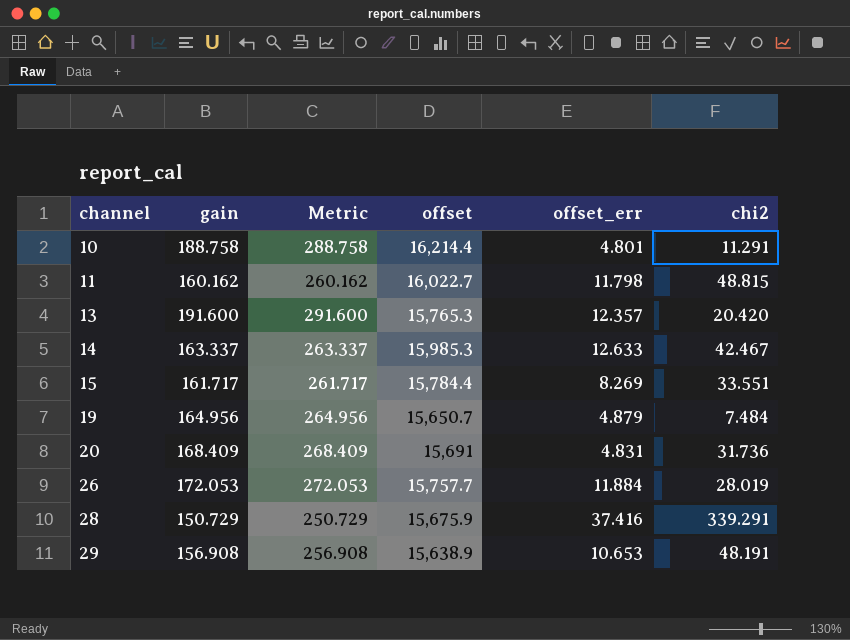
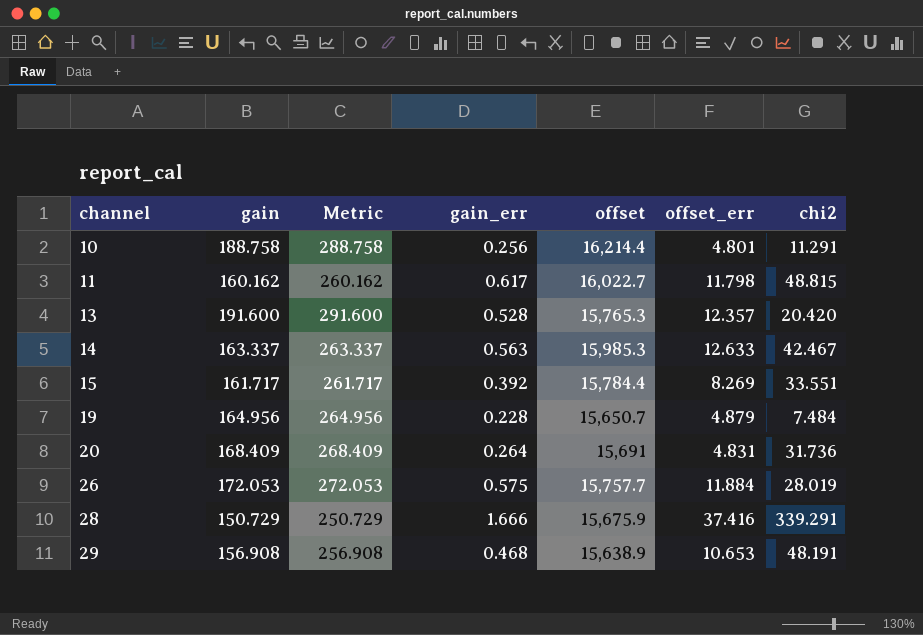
column gain_err | position: none -> 4

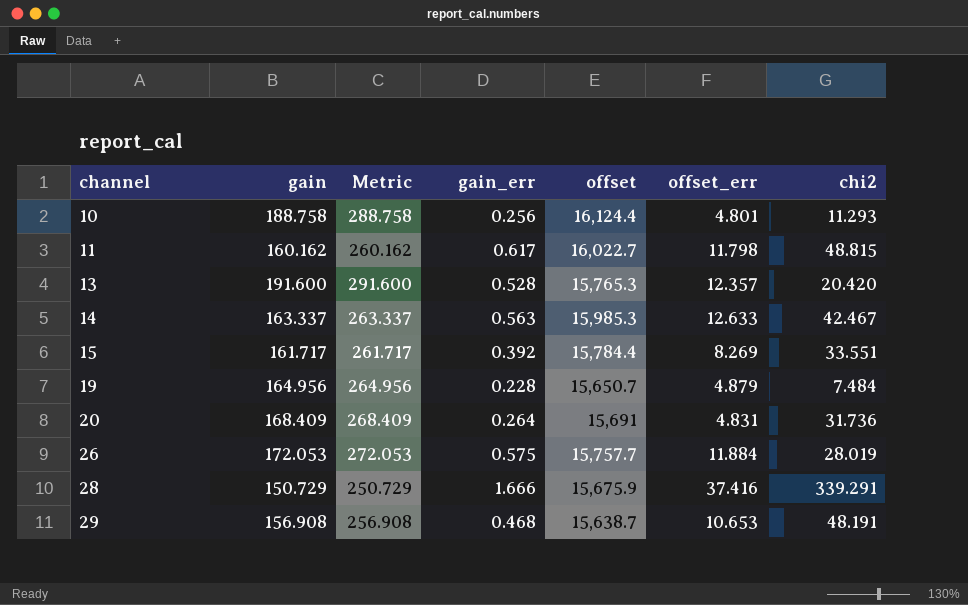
10 | offset: 16,214.4 -> 16,124.4
10 | chi2: 11.291 -> 11.293
29 | offset: 15,638.9 -> 15,638.7

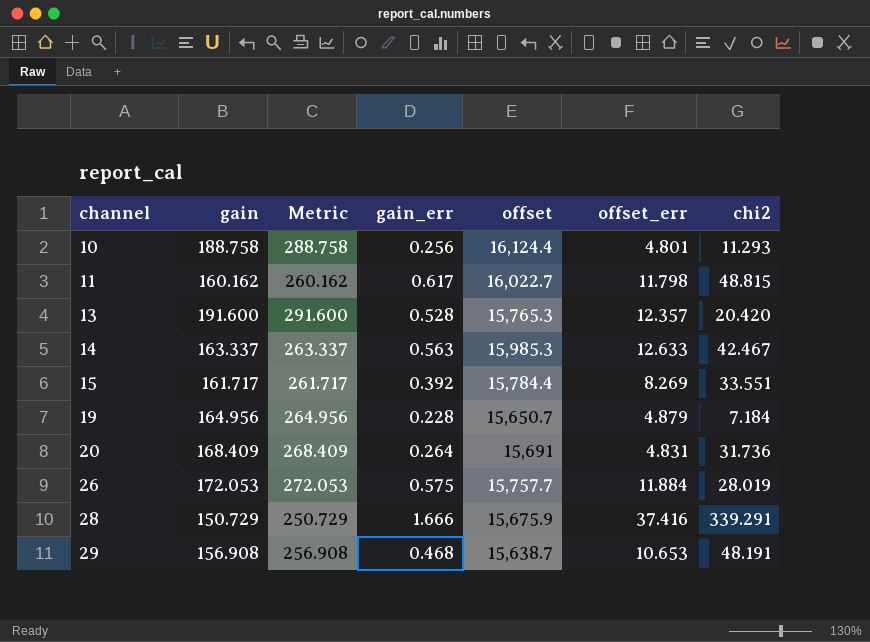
19 | chi2: 7.484 -> 7.184

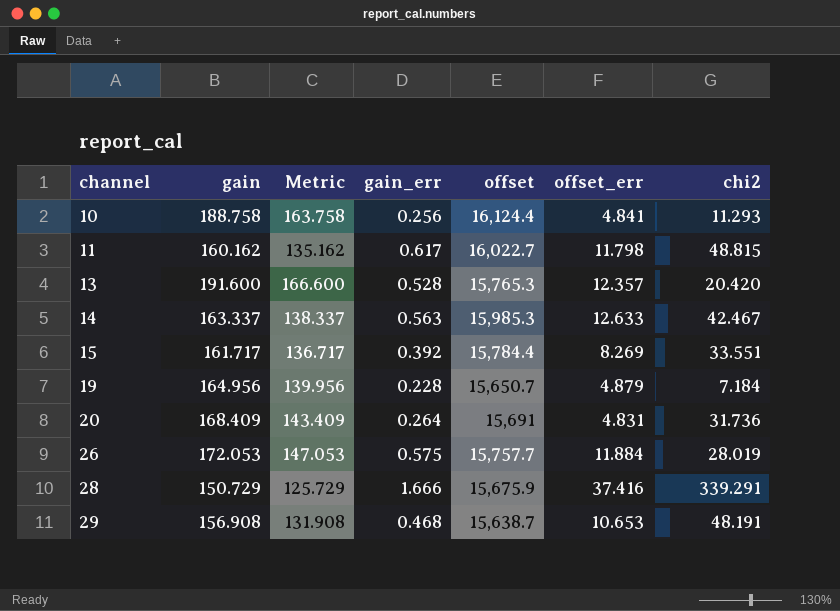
column Metric | formula: [gain] + 100 -> [gain] - 25
10 | offset_err: 4.801 -> 4.841

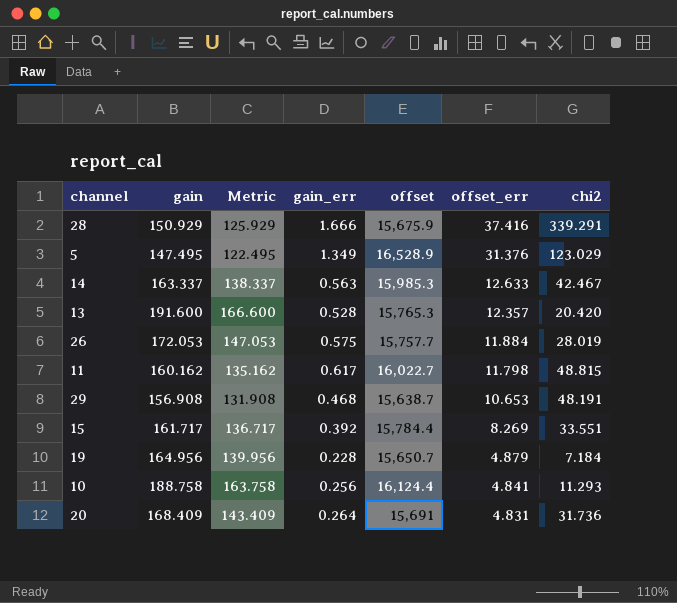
row order: channel ascending -> offset_err descending
28 | gain: 150.729 -> 150.929
28 | Metric: 125.729 -> 125.929
row 5: none -> 147.495 | 122.495 | 1.349 | 16,528.9 | 31.376 | 123.029

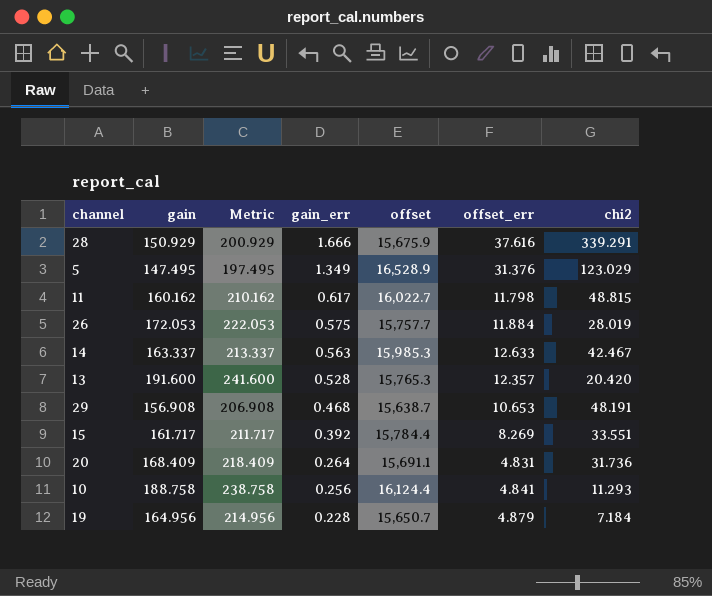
row order: offset_err descending -> gain_err descending
column Metric | formula: [gain] - 25 -> [gain] + 50
28 | offset_err: 37.416 -> 37.616
20 | offset: 15,691 -> 15,691.1

